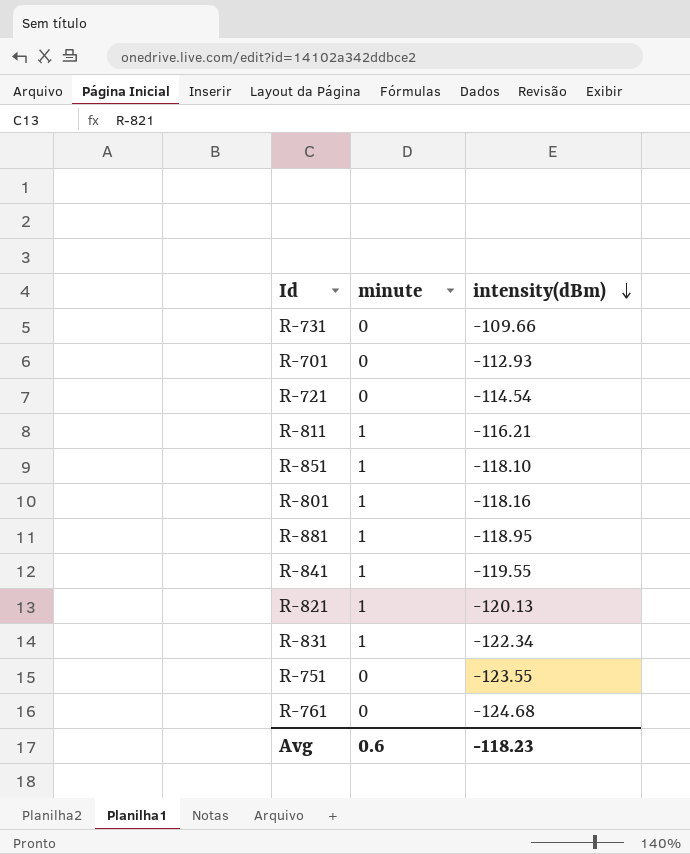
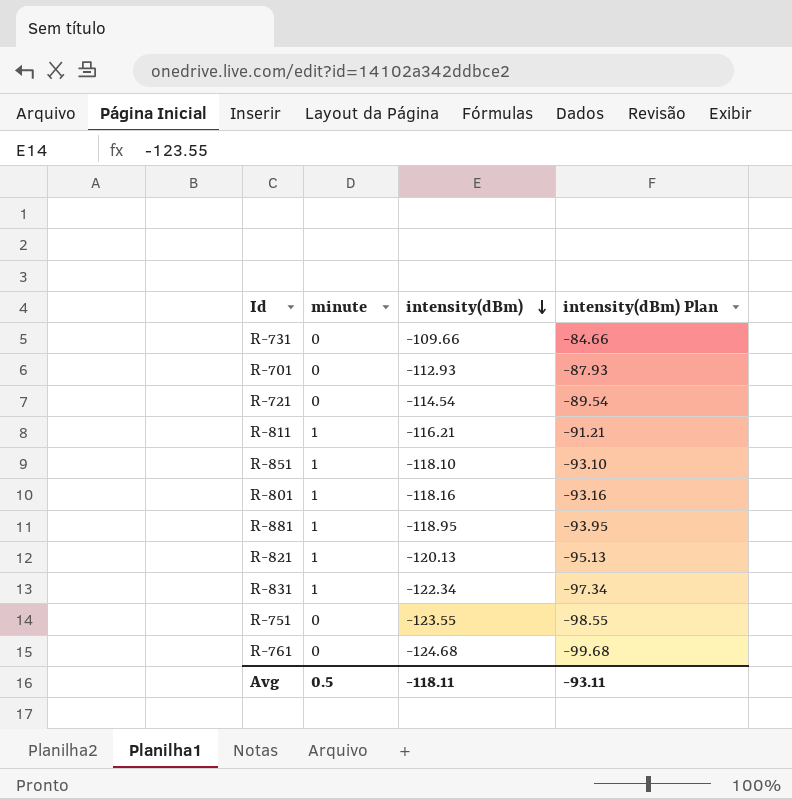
column intensity(dBm) Plan | formula: none -> [intensity(dBm)] + 25
row R-841: 1 | -119.55 -> none
Avg | minute: 0.6 -> 0.5
Avg | intensity(dBm): -118.23 -> -118.11

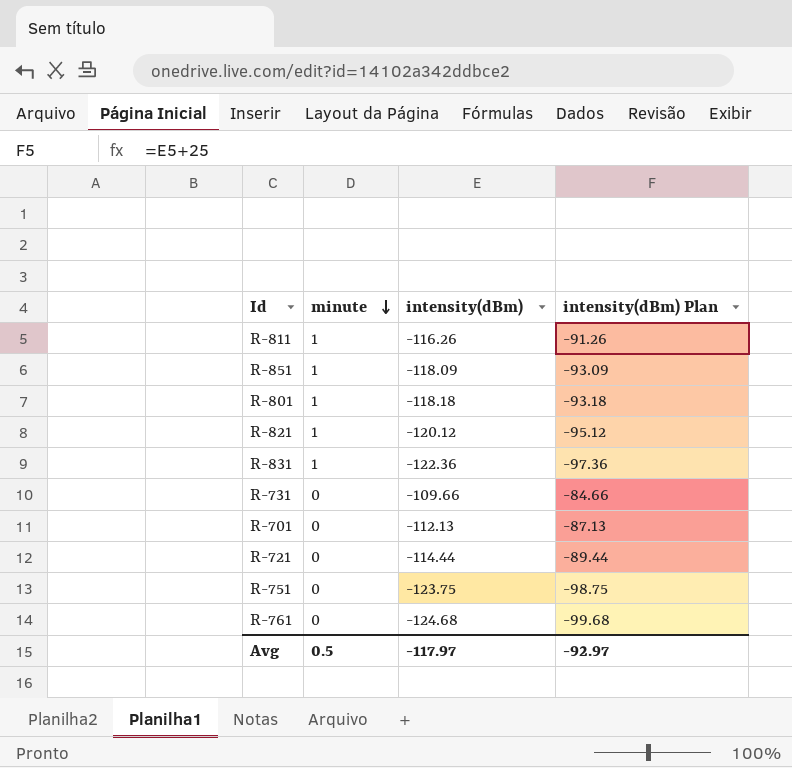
row order: intensity(dBm) descending -> minute descending
row R-881: 1 | -118.95 | -93.95 -> none
R-811 | intensity(dBm): -116.21 -> -116.26
R-811 | intensity(dBm) Plan: -91.21 -> -91.26
R-851 | intensity(dBm): -118.10 -> -118.09
R-851 | intensity(dBm) Plan: -93.10 -> -93.09
R-801 | intensity(dBm): -118.16 -> -118.18
R-801 | intensity(dBm) Plan: -93.16 -> -93.18
R-821 | intensity(dBm): -120.13 -> -120.12
R-821 | intensity(dBm) Plan: -95.13 -> -95.12
R-831 | intensity(dBm): -122.34 -> -122.36
R-831 | intensity(dBm) Plan: -97.34 -> -97.36
R-701 | intensity(dBm): -112.93 -> -112.13
R-701 | intensity(dBm) Plan: -87.93 -> -87.13
R-721 | intensity(dBm): -114.54 -> -114.44
R-721 | intensity(dBm) Plan: -89.54 -> -89.44
R-751 | intensity(dBm): -123.55 -> -123.75
R-751 | intensity(dBm) Plan: -98.55 -> -98.75
Avg | intensity(dBm): -118.11 -> -117.97
Avg | intensity(dBm) Plan: -93.11 -> -92.97

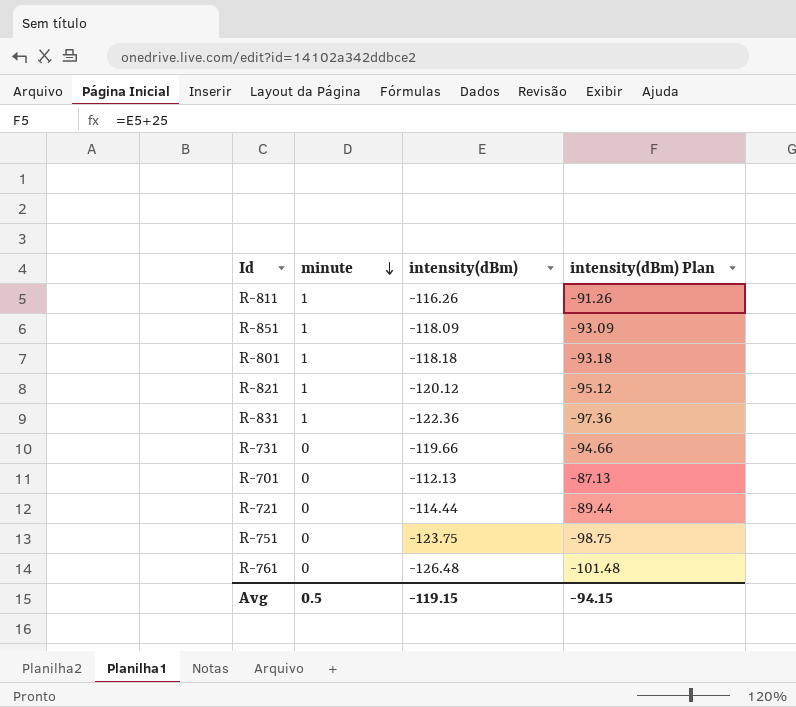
R-731 | intensity(dBm): -109.66 -> -119.66
R-731 | intensity(dBm) Plan: -84.66 -> -94.66
R-761 | intensity(dBm): -124.68 -> -126.48
R-761 | intensity(dBm) Plan: -99.68 -> -101.48
Avg | intensity(dBm): -117.97 -> -119.15
Avg | intensity(dBm) Plan: -92.97 -> -94.15

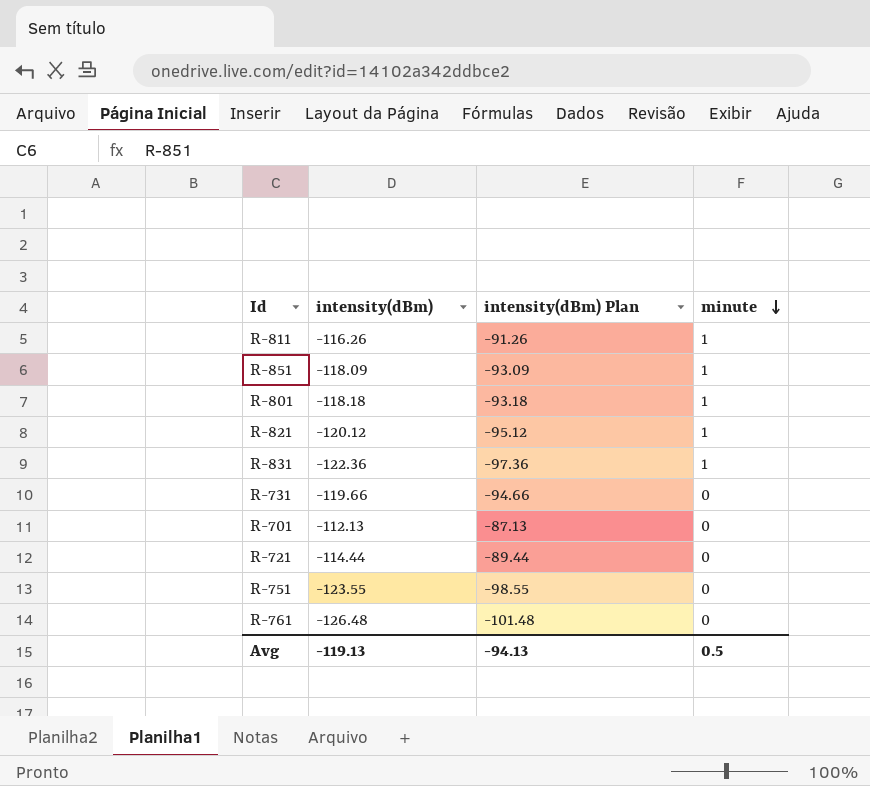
column minute | position: 2 -> 4
R-751 | intensity(dBm): -123.75 -> -123.55
R-751 | intensity(dBm) Plan: -98.75 -> -98.55
Avg | intensity(dBm): -119.15 -> -119.13
Avg | intensity(dBm) Plan: -94.15 -> -94.13

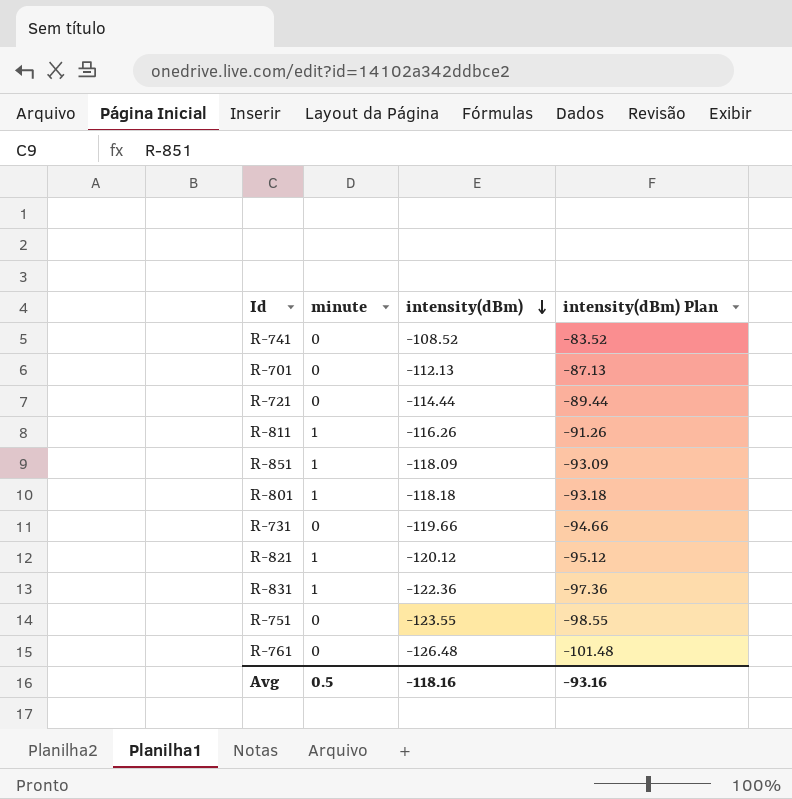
row order: minute descending -> intensity(dBm) descending
column minute | position: 4 -> 2
row R-741: none -> 0 | -108.52 | -83.52
Avg | intensity(dBm): -119.13 -> -118.16
Avg | intensity(dBm) Plan: -94.13 -> -93.16

